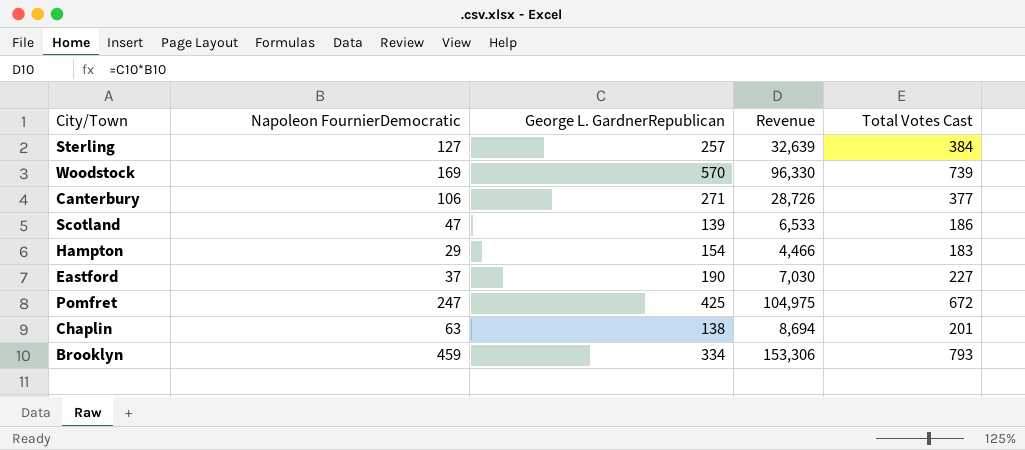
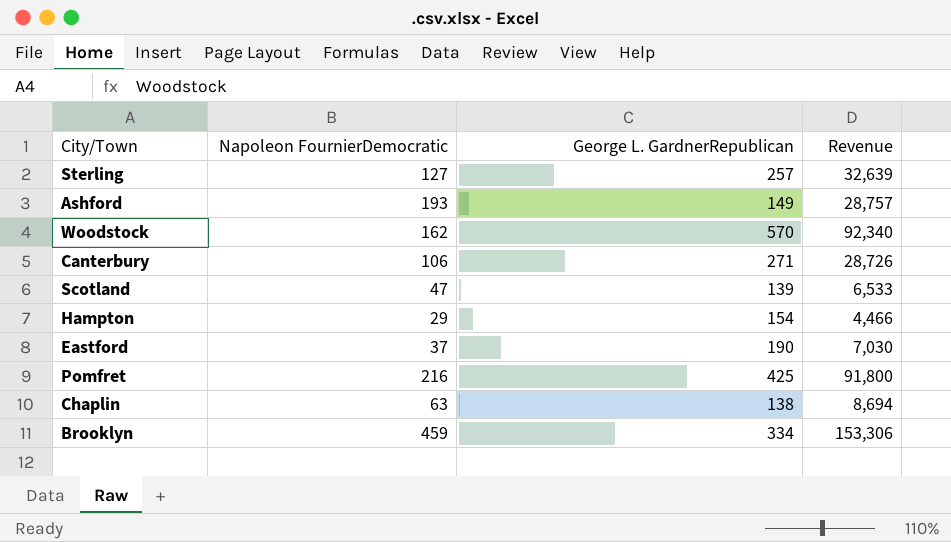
column Total Votes Cast | formula: [Napoleon FournierDemocratic] + [George L. GardnerRepublican] -> none
row Ashford: none -> 193 | 149 | 28,757
Woodstock | Napoleon FournierDemocratic: 169 -> 162
Woodstock | Revenue: 96,330 -> 92,340
Pomfret | Napoleon FournierDemocratic: 247 -> 216
Pomfret | Revenue: 104,975 -> 91,800

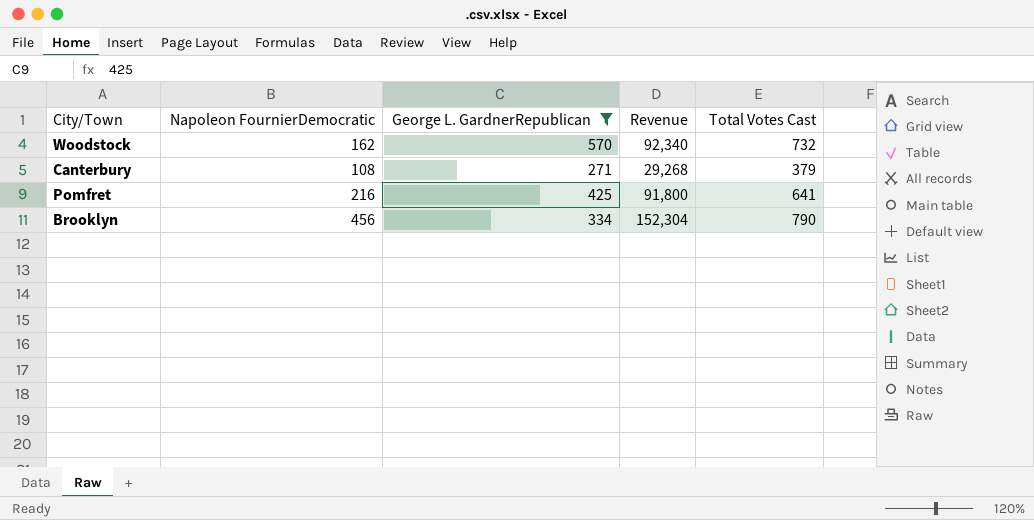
filter: none -> George L. GardnerRepublican >= 271
column Total Votes Cast | formula: none -> [Napoleon FournierDemocratic] + [George L. GardnerRepublican]
Canterbury | Napoleon FournierDemocratic: 106 -> 108
Canterbury | Revenue: 28,726 -> 29,268
Brooklyn | Napoleon FournierDemocratic: 459 -> 456
Brooklyn | Revenue: 153,306 -> 152,304

